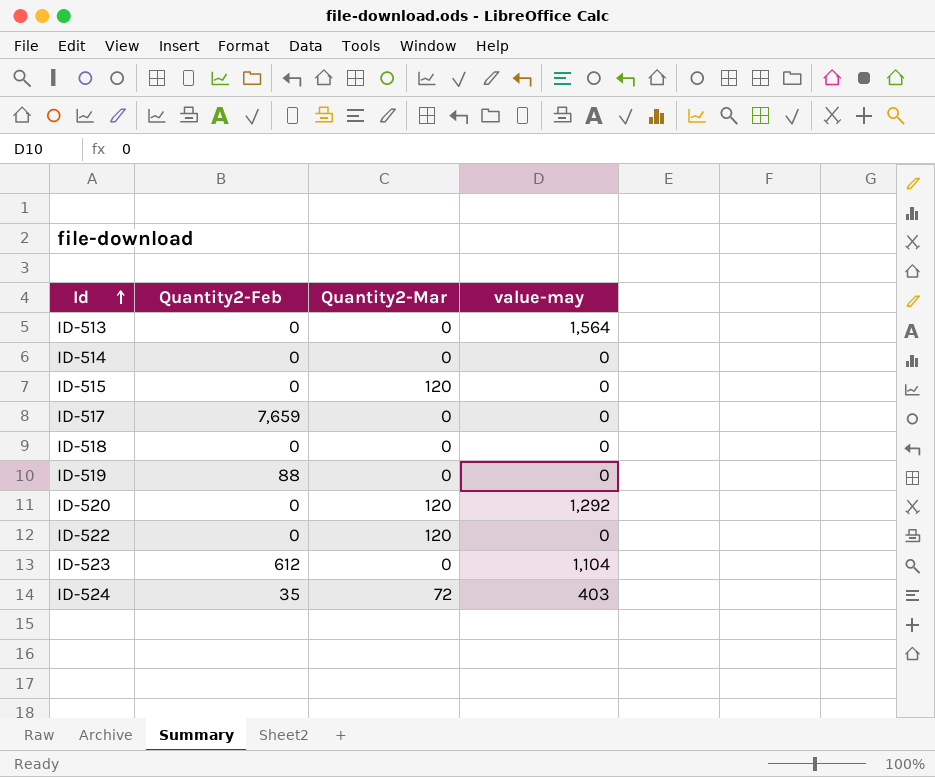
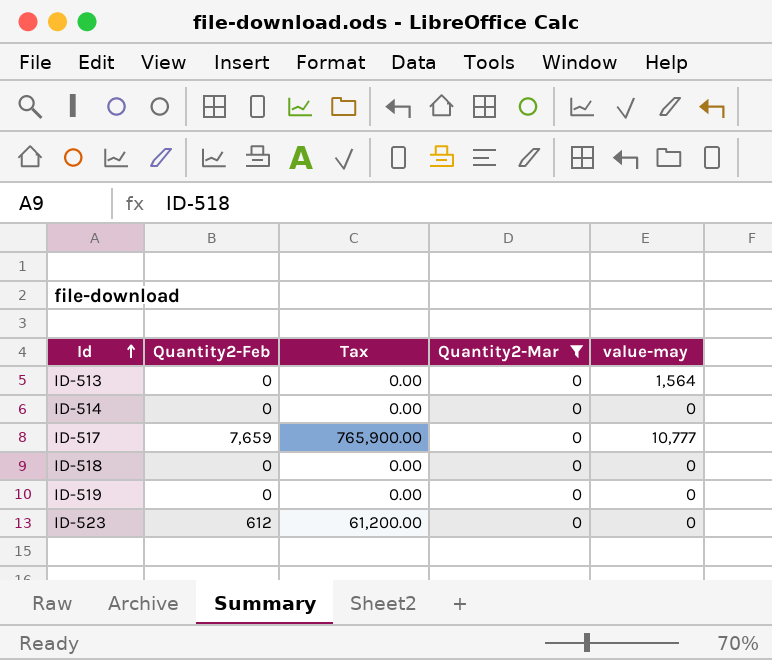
filter: none -> Quantity2-Mar = 0
column Tax | formula: none -> [Quantity2-Feb] * 100
ID-517 | value-may: 0 -> 10,777
ID-519 | Quantity2-Feb: 88 -> 0
ID-523 | value-may: 1,104 -> 0

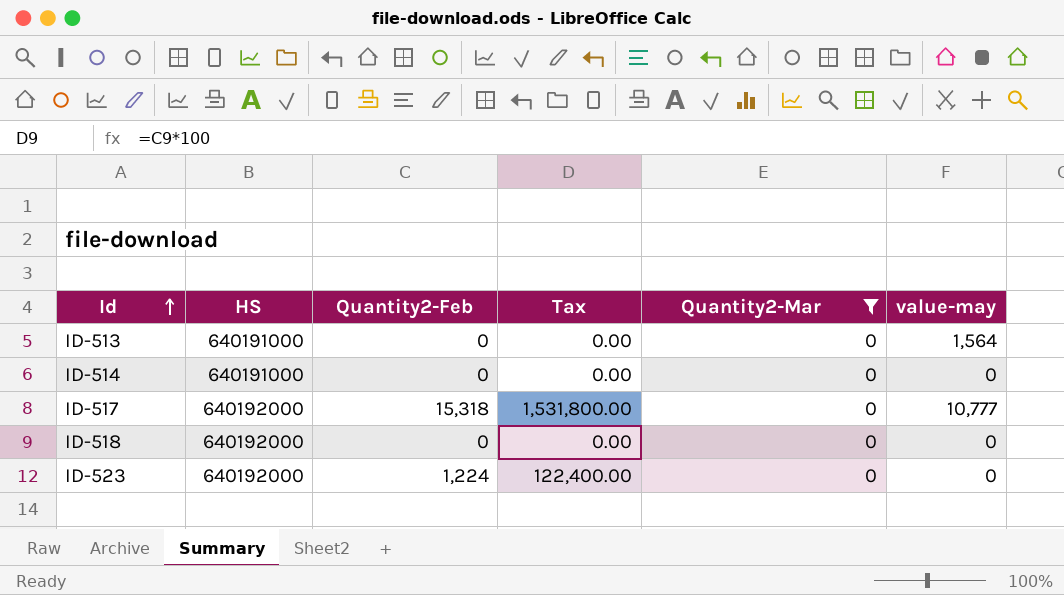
column HS | position: none -> 2
row ID-519: 0 | 0.00 | 0 | 0 -> none
ID-517 | Quantity2-Feb: 7,659 -> 15,318
ID-517 | Tax: 765,900.00 -> 1,531,800.00
ID-523 | Quantity2-Feb: 612 -> 1,224
ID-523 | Tax: 61,200.00 -> 122,400.00

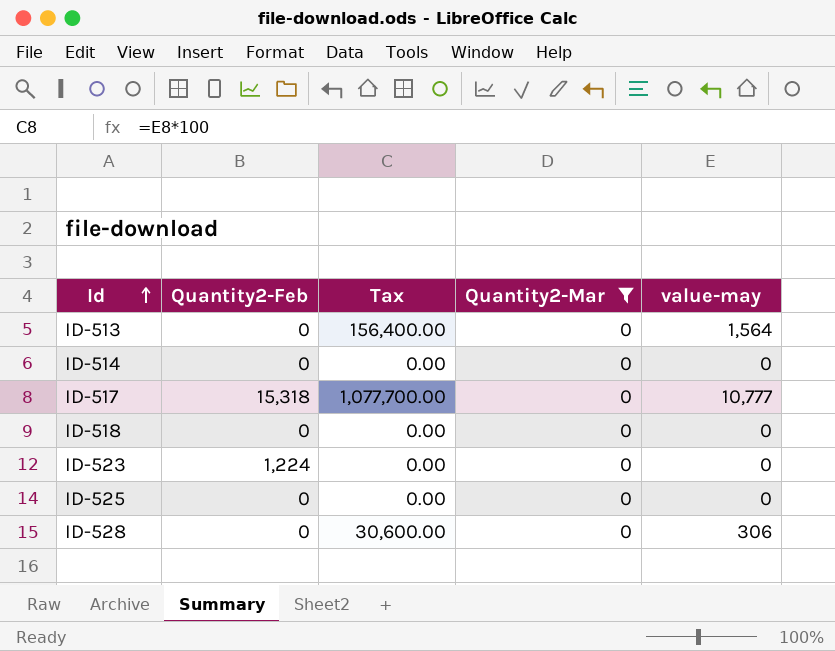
column HS | position: 2 -> none
column Tax | formula: [Quantity2-Feb] * 100 -> [value-may] * 100
row ID-525: none -> 0 | 0.00 | 0 | 0
row ID-528: none -> 0 | 30,600.00 | 0 | 306

